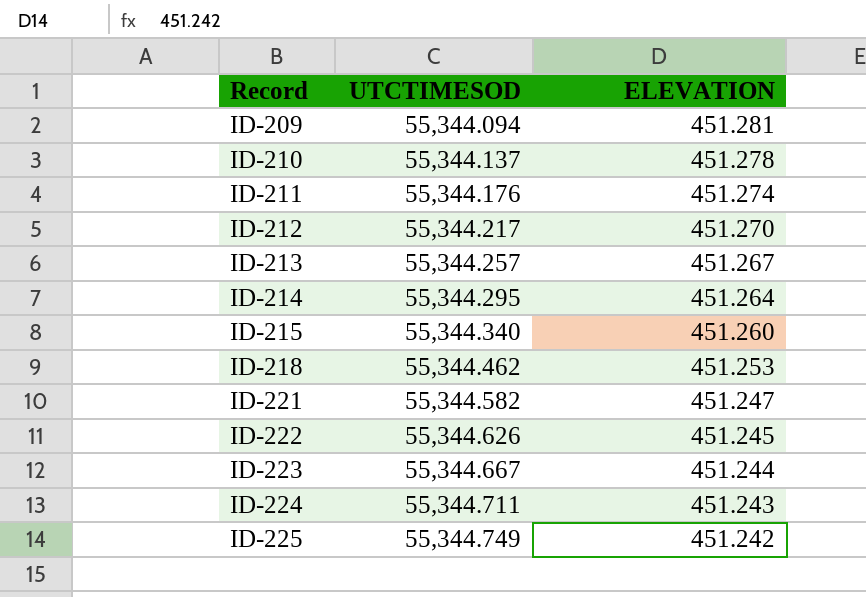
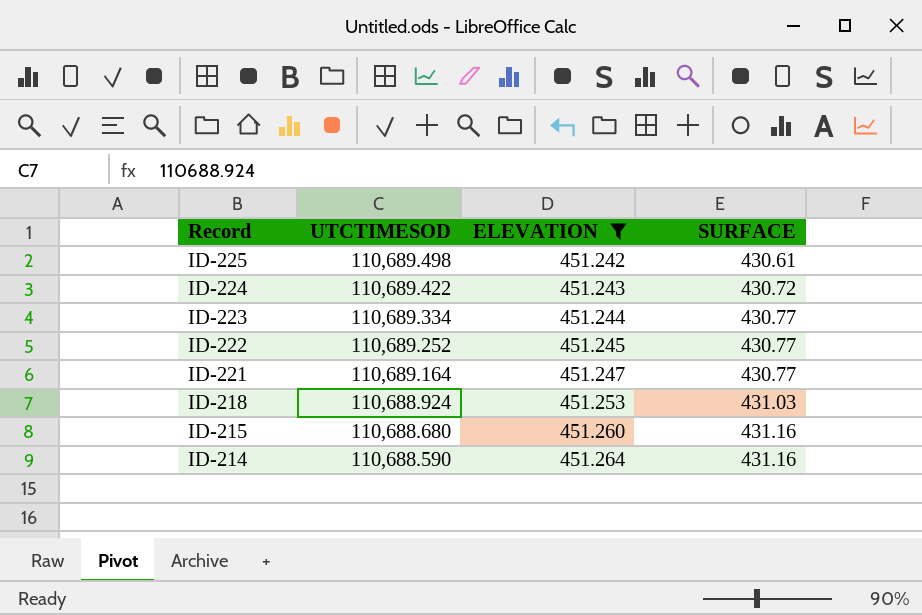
filter: none -> ELEVATION <= 451.264
row order: Record ascending -> Record descending
column SURFACE | position: none -> 4
ID-225 | UTCTIMESOD: 55,344.749 -> 110,689.498
ID-224 | UTCTIMESOD: 55,344.711 -> 110,689.422
ID-223 | UTCTIMESOD: 55,344.667 -> 110,689.334
ID-222 | UTCTIMESOD: 55,344.626 -> 110,689.252
ID-221 | UTCTIMESOD: 55,344.582 -> 110,689.164
ID-218 | UTCTIMESOD: 55,344.462 -> 110,688.924
ID-215 | UTCTIMESOD: 55,344.340 -> 110,688.680
ID-214 | UTCTIMESOD: 55,344.295 -> 110,688.590

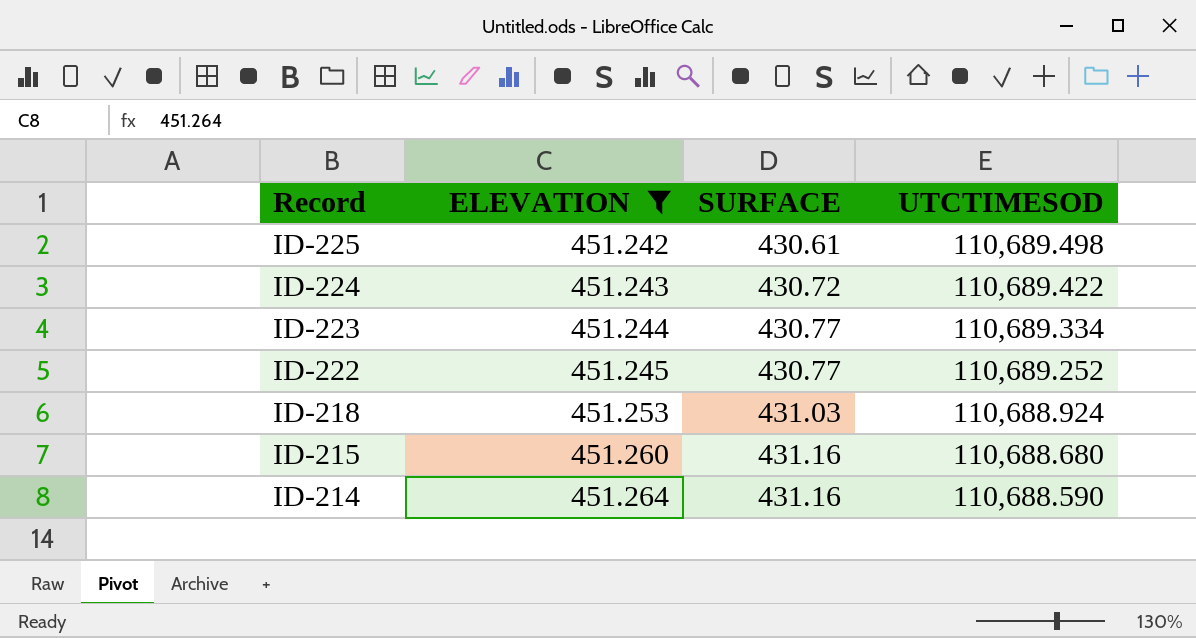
column UTCTIMESOD | position: 2 -> 4
row ID-221: 110,689.164 | 451.247 | 430.77 -> none

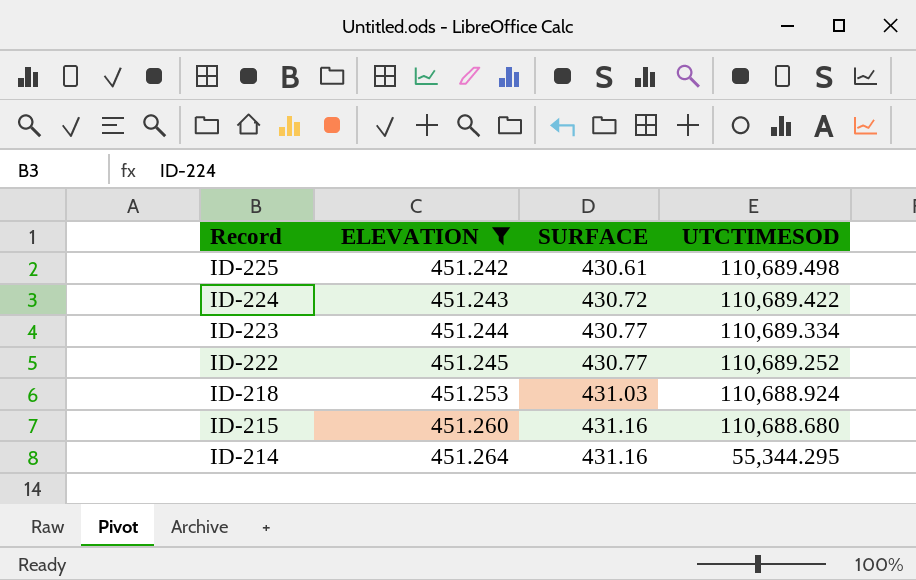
ID-214 | UTCTIMESOD: 110,688.590 -> 55,344.295

